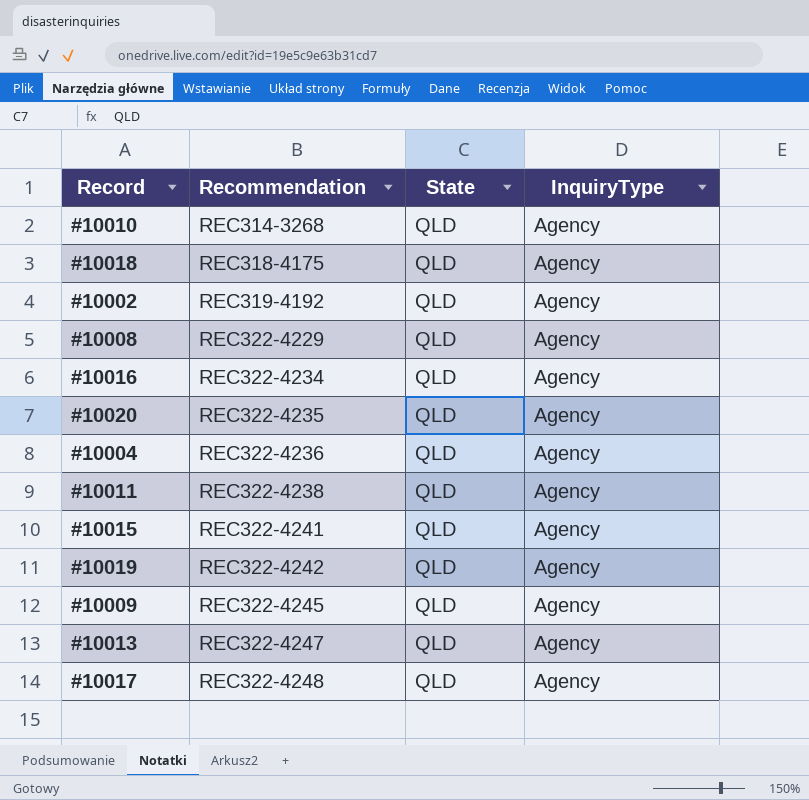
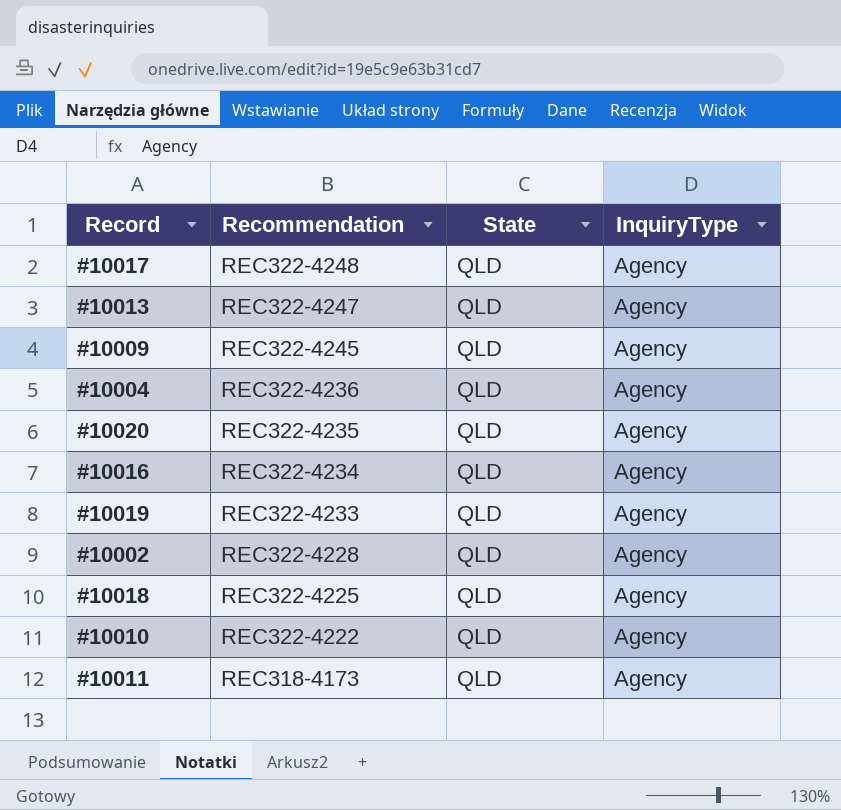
row order: Recommendation ascending -> Recommendation descending
row #10008: REC322-4229 | QLD | Agency -> none
row #10015: REC322-4241 | QLD | Agency -> none
#10019 | Recommendation: REC322-4242 -> REC322-4233
#10002 | Recommendation: REC319-4192 -> REC322-4228
#10018 | Recommendation: REC318-4175 -> REC322-4225
#10010 | Recommendation: REC314-3268 -> REC322-4222
#10011 | Recommendation: REC322-4238 -> REC318-4173

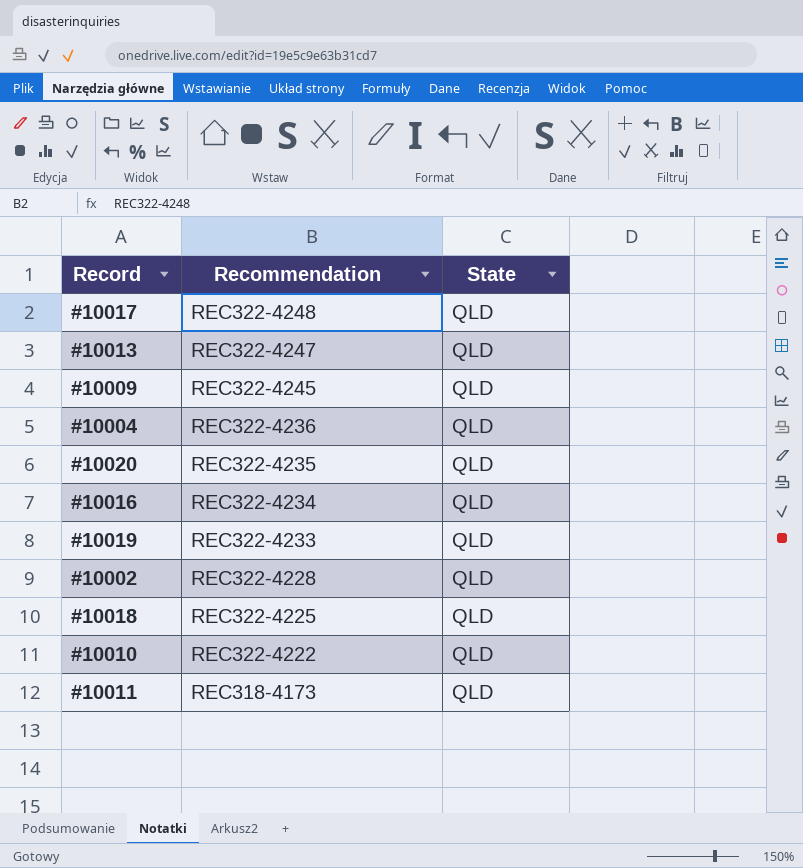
column InquiryType | position: 4 -> none

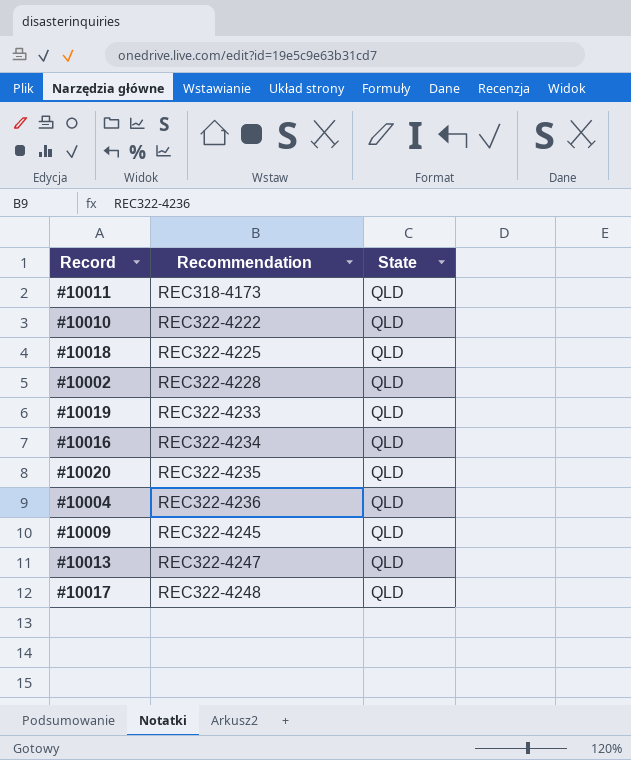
row order: Recommendation descending -> Recommendation ascending

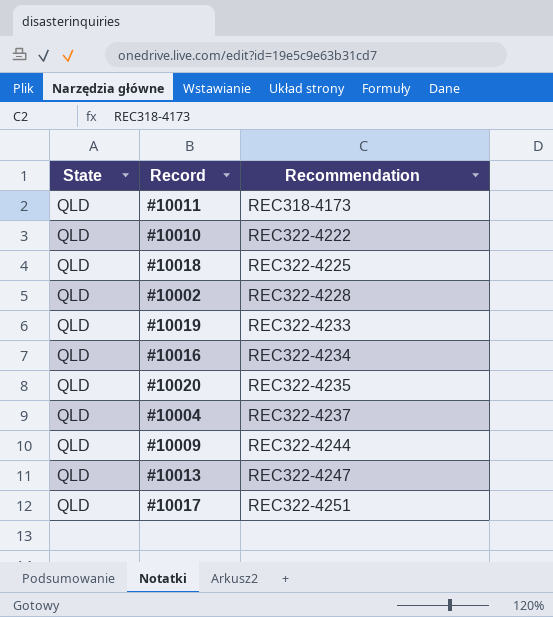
column State | position: 3 -> 1
#10004 | Recommendation: REC322-4236 -> REC322-4237
#10009 | Recommendation: REC322-4245 -> REC322-4244
#10017 | Recommendation: REC322-4248 -> REC322-4251

